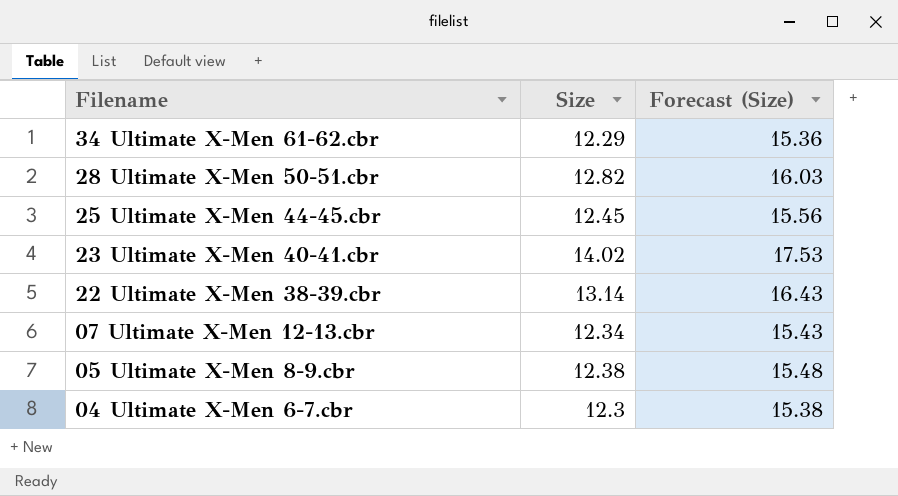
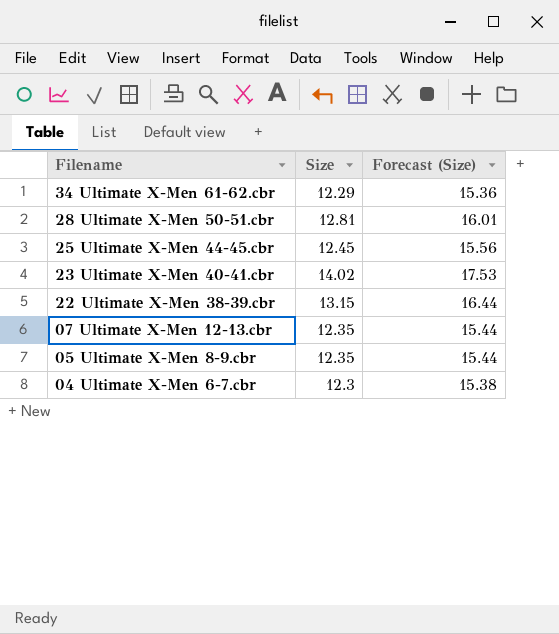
28 Ultimate X-Men 50-51.cbr | Size: 12.82 -> 12.81
28 Ultimate X-Men 50-51.cbr | Forecast (Size): 16.03 -> 16.01
22 Ultimate X-Men 38-39.cbr | Size: 13.14 -> 13.15
22 Ultimate X-Men 38-39.cbr | Forecast (Size): 16.43 -> 16.44
07 Ultimate X-Men 12-13.cbr | Size: 12.34 -> 12.35
07 Ultimate X-Men 12-13.cbr | Forecast (Size): 15.43 -> 15.44
05 Ultimate X-Men 8-9.cbr | Size: 12.38 -> 12.35
05 Ultimate X-Men 8-9.cbr | Forecast (Size): 15.48 -> 15.44

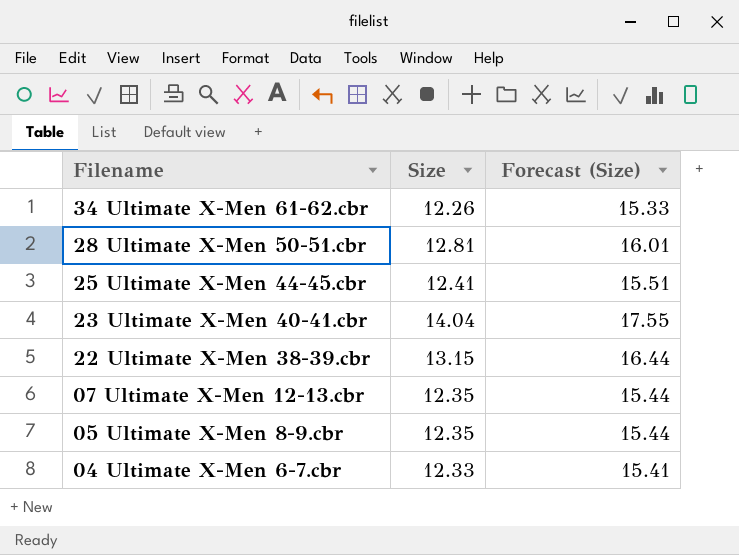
34 Ultimate X-Men 61-62.cbr | Size: 12.29 -> 12.26
34 Ultimate X-Men 61-62.cbr | Forecast (Size): 15.36 -> 15.33
25 Ultimate X-Men 44-45.cbr | Size: 12.45 -> 12.41
25 Ultimate X-Men 44-45.cbr | Forecast (Size): 15.56 -> 15.51
23 Ultimate X-Men 40-41.cbr | Size: 14.02 -> 14.04
23 Ultimate X-Men 40-41.cbr | Forecast (Size): 17.53 -> 17.55
04 Ultimate X-Men 6-7.cbr | Size: 12.3 -> 12.33
04 Ultimate X-Men 6-7.cbr | Forecast (Size): 15.38 -> 15.41

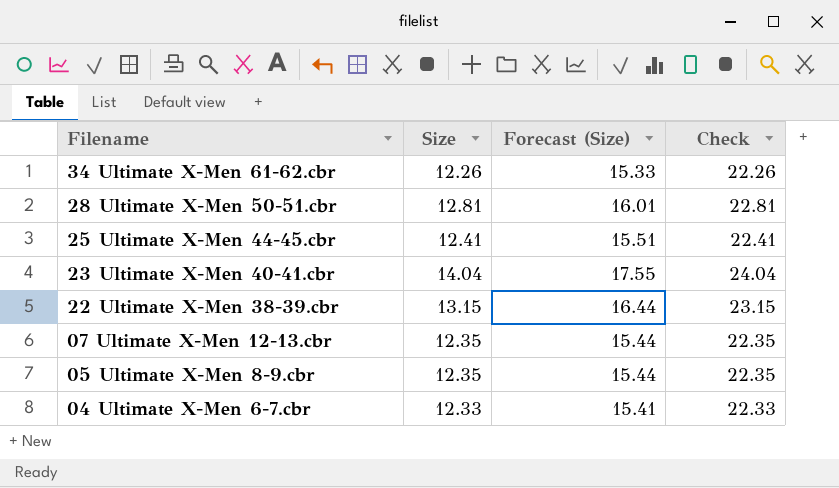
column Check | formula: none -> [Size] + 10

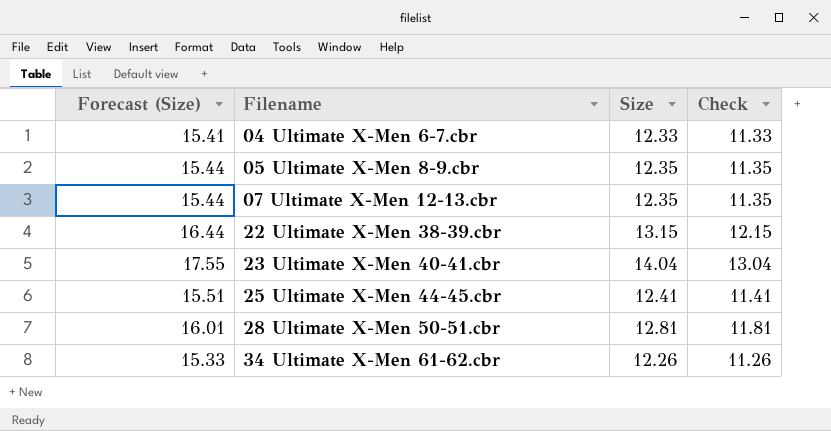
row order: Filename descending -> Filename ascending
column Forecast (Size) | position: 3 -> 1
column Check | formula: [Size] + 10 -> [Size] - 1

